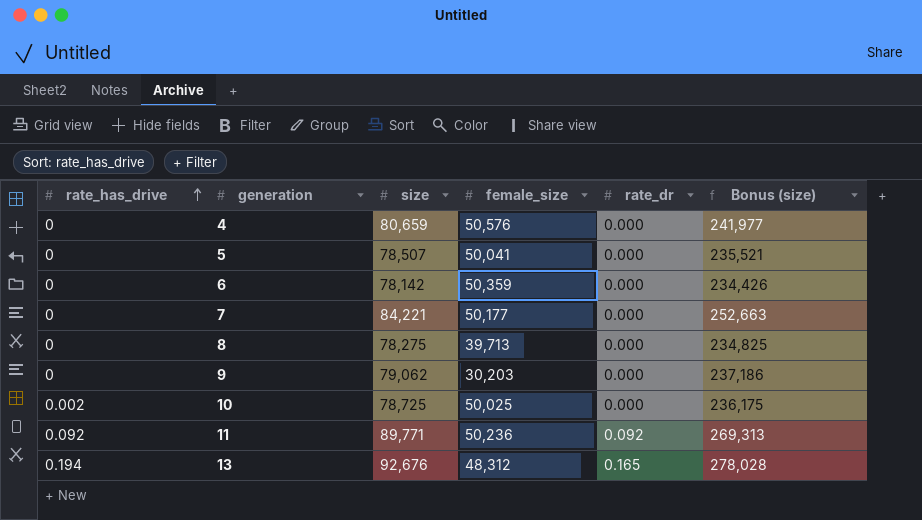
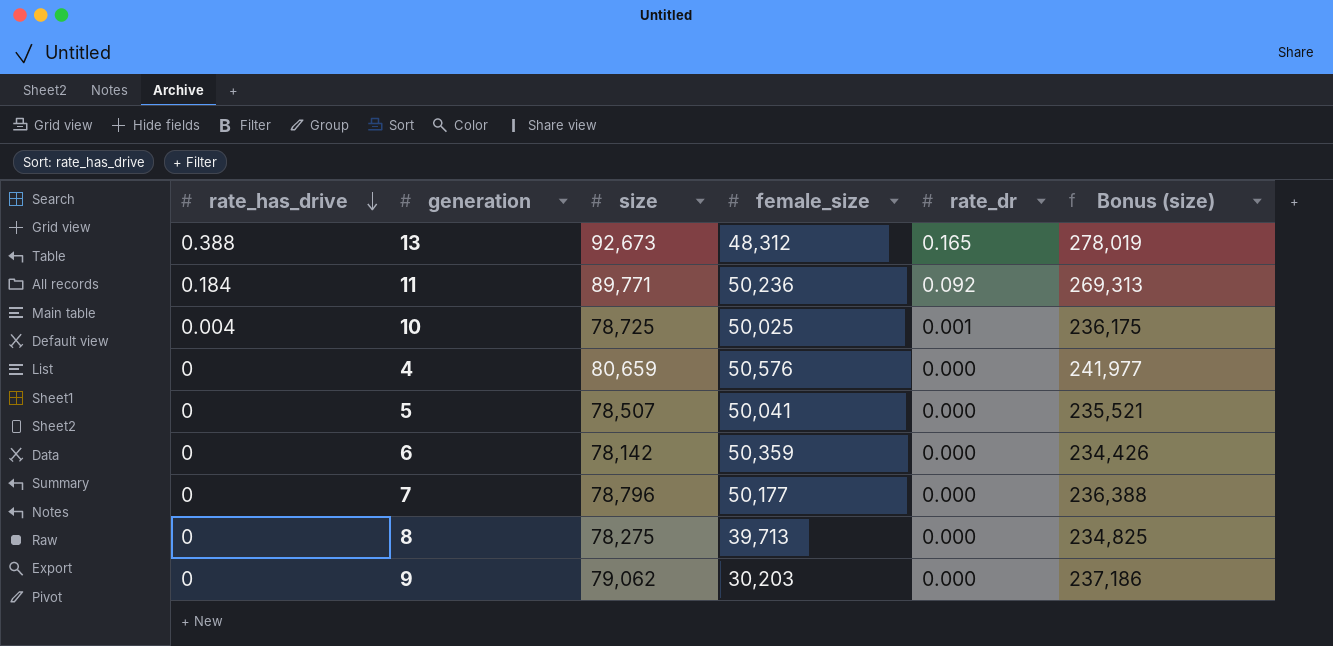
row order: rate_has_drive ascending -> rate_has_drive descending
13 | rate_has_drive: 0.194 -> 0.388
13 | size: 92,676 -> 92,673
13 | Bonus (size): 278,028 -> 278,019
11 | rate_has_drive: 0.092 -> 0.184
10 | rate_has_drive: 0.002 -> 0.004
10 | rate_dr: 0.000 -> 0.001
7 | size: 84,221 -> 78,796
7 | Bonus (size): 252,663 -> 236,388

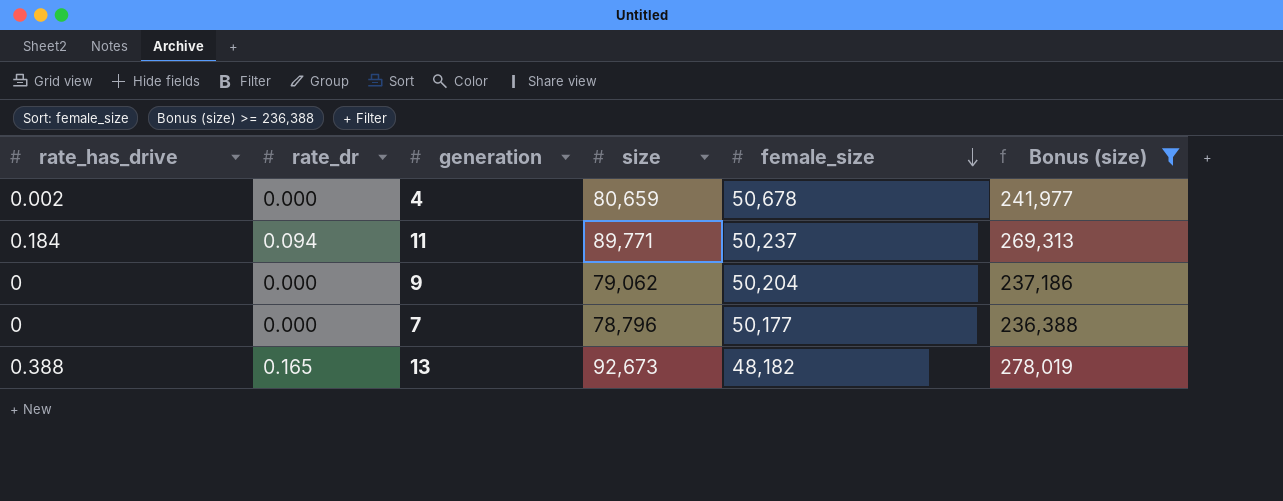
filter: none -> Bonus (size) >= 236,388
row order: rate_has_drive descending -> female_size descending
column rate_dr | position: 5 -> 2
4 | rate_has_drive: 0 -> 0.002
4 | female_size: 50,576 -> 50,678
11 | rate_dr: 0.092 -> 0.094
11 | female_size: 50,236 -> 50,237
9 | female_size: 30,203 -> 50,204
13 | female_size: 48,312 -> 48,182

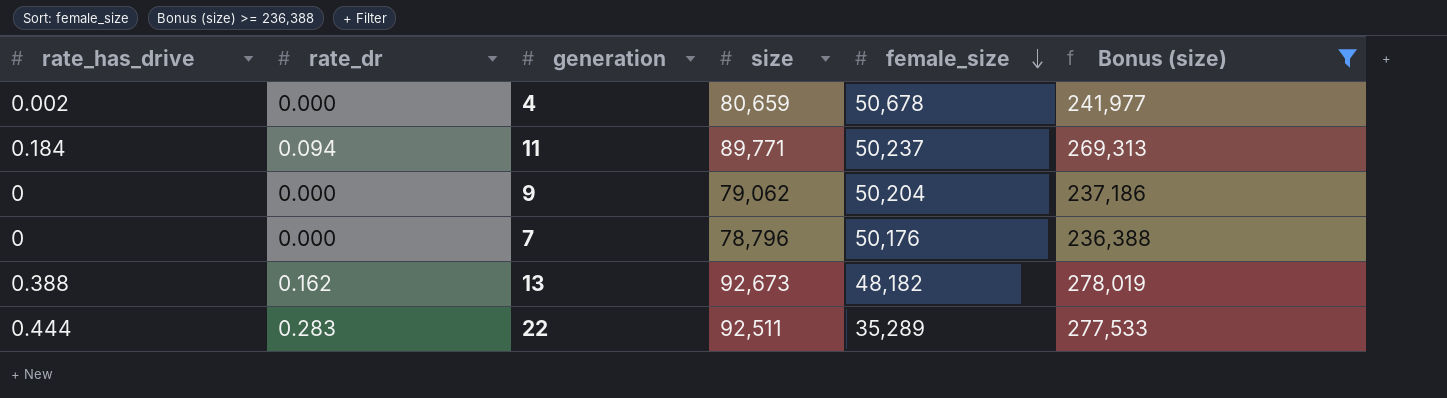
7 | female_size: 50,177 -> 50,176
13 | rate_dr: 0.165 -> 0.162
row 22: none -> 0.444 | 0.283 | 92,511 | 35,289 | 277,533

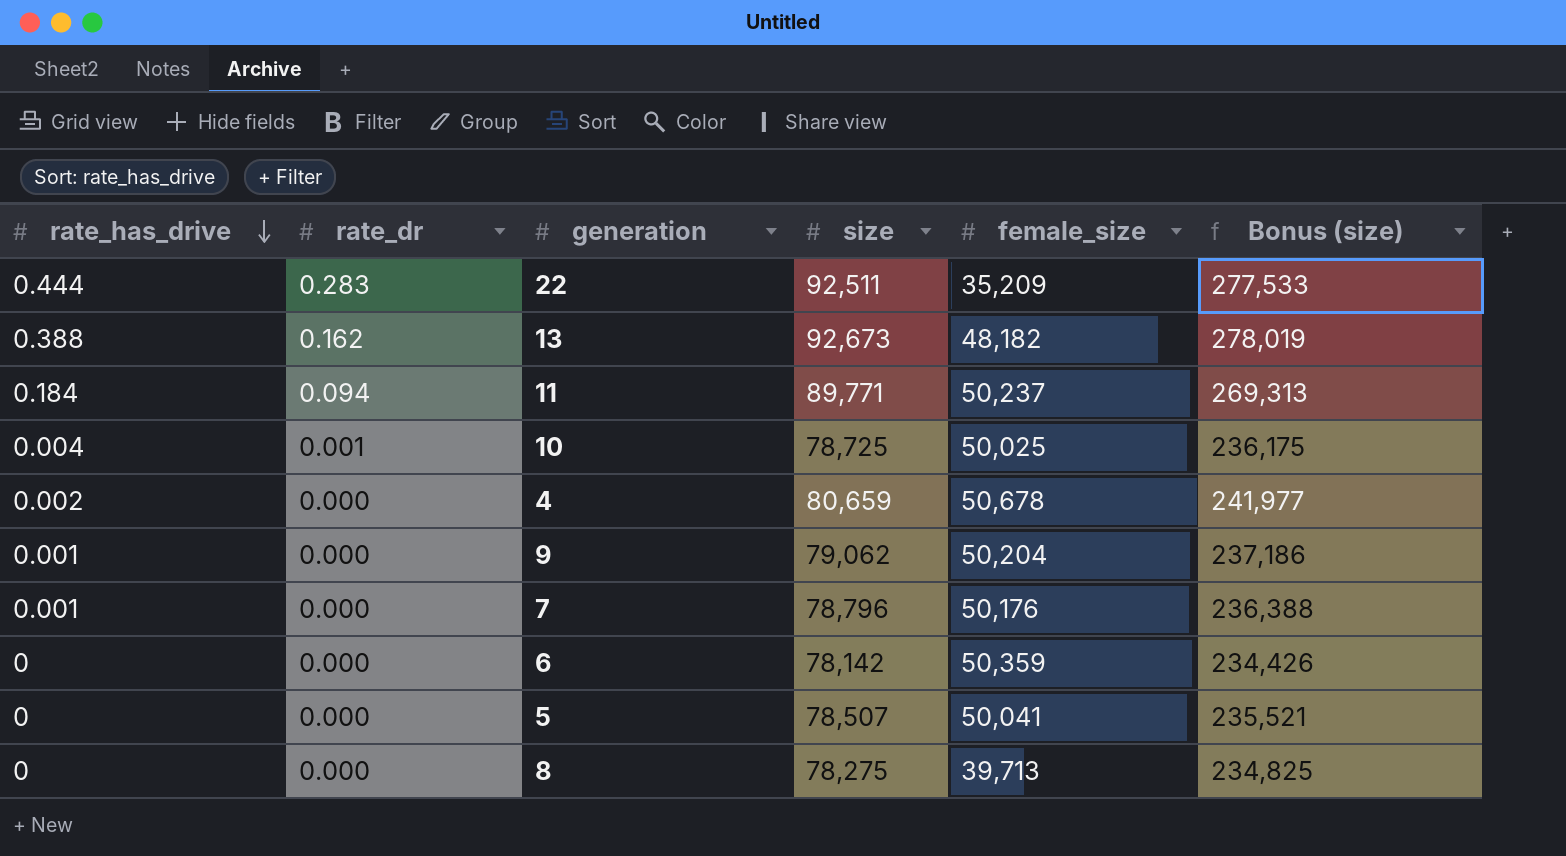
filter: Bonus (size) >= 236,388 -> none
row order: female_size descending -> rate_has_drive descending
22 | female_size: 35,289 -> 35,209
9 | rate_has_drive: 0 -> 0.001
7 | rate_has_drive: 0 -> 0.001

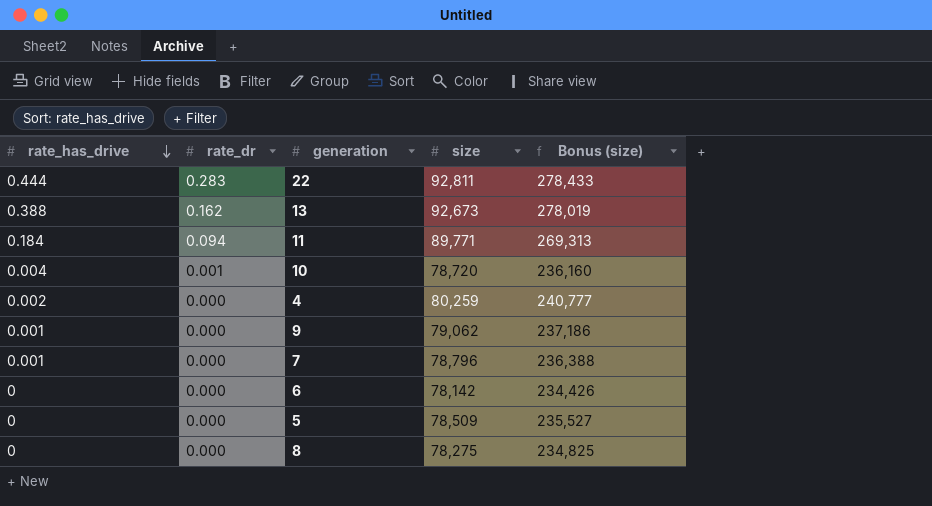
column female_size | position: 5 -> none
22 | size: 92,511 -> 92,811
22 | Bonus (size): 277,533 -> 278,433
10 | size: 78,725 -> 78,720
10 | Bonus (size): 236,175 -> 236,160
4 | size: 80,659 -> 80,259
4 | Bonus (size): 241,977 -> 240,777
5 | size: 78,507 -> 78,509
5 | Bonus (size): 235,521 -> 235,527

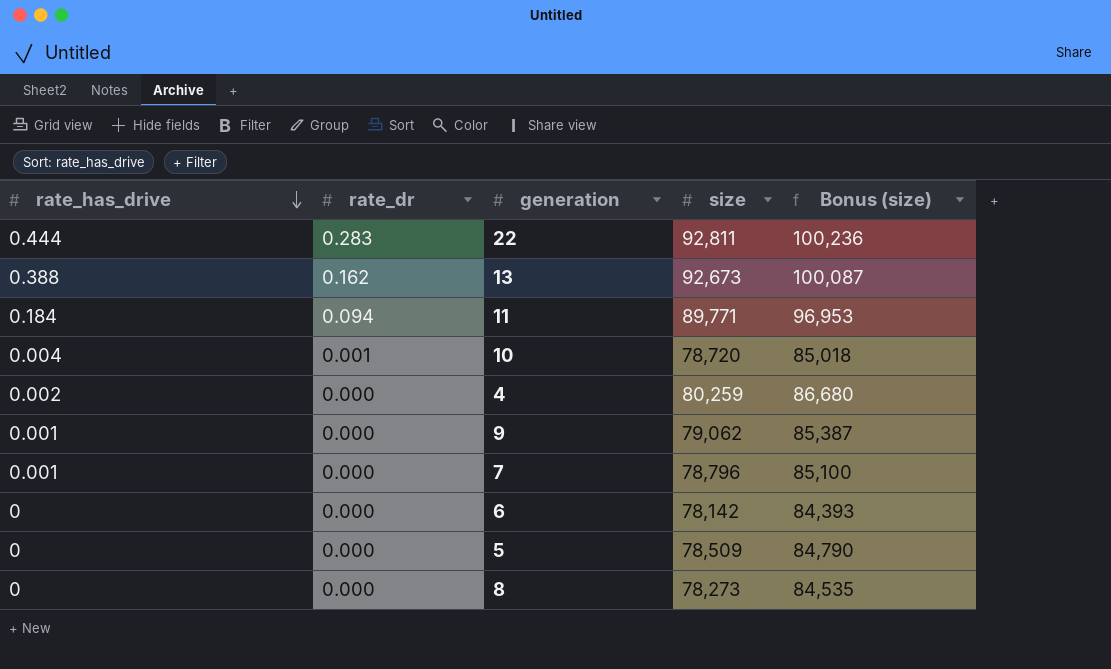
column Bonus (size) | formula: [size] * 3 -> [size] * 1.08
8 | size: 78,275 -> 78,273

